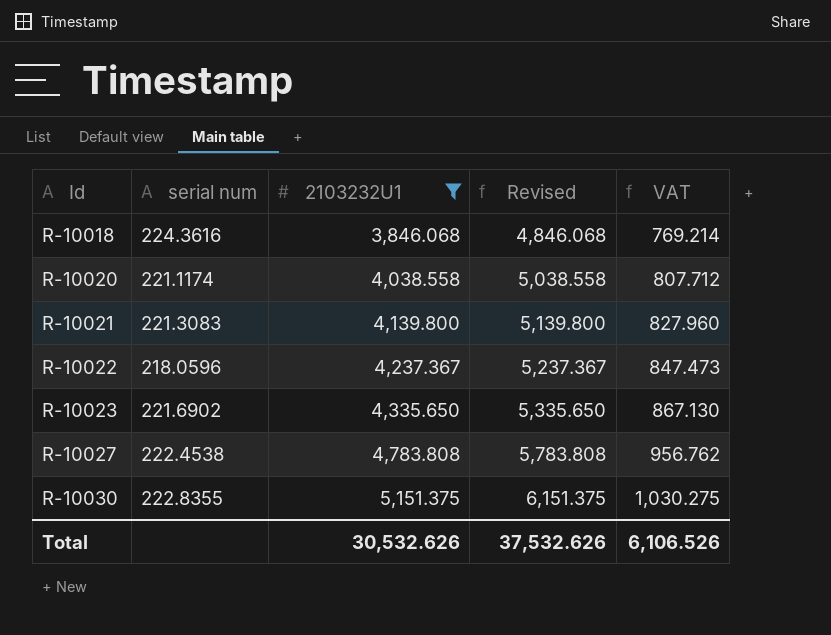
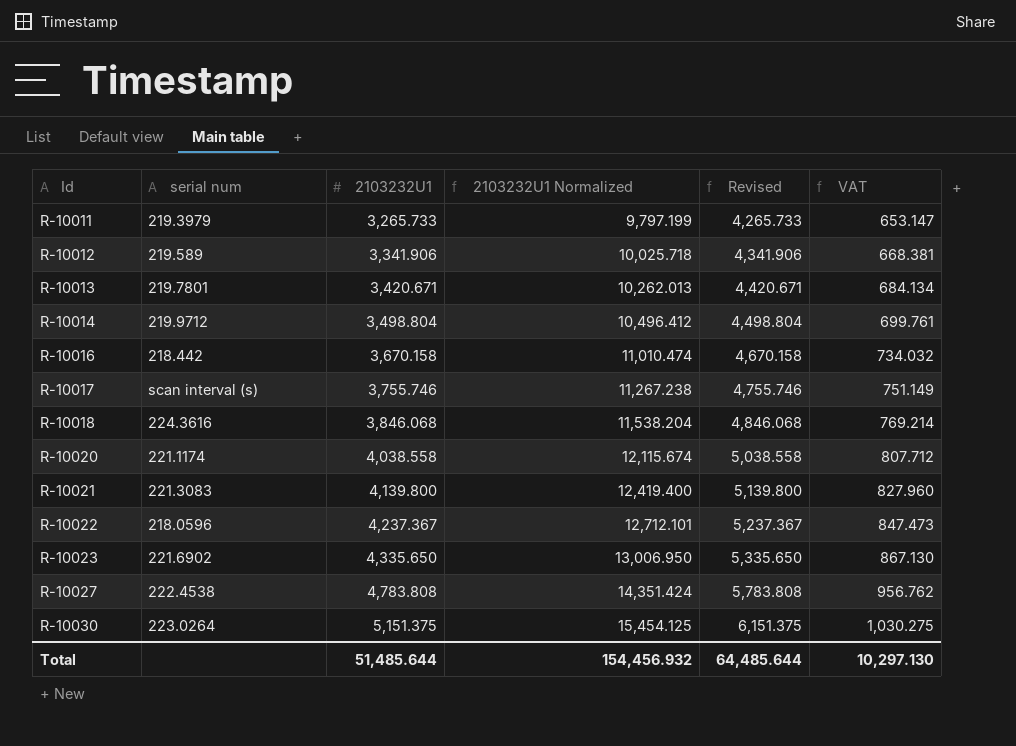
filter: 2103232U1 >= 3,846.068 -> none
column 2103232U1 Normalized | formula: none -> [2103232U1] * 3
R-10030 | serial num: 222.8355 -> 223.0264
Total | 2103232U1: 30,532.626 -> 51,485.644
Total | Revised: 37,532.626 -> 64,485.644
Total | VAT: 6,106.526 -> 10,297.130

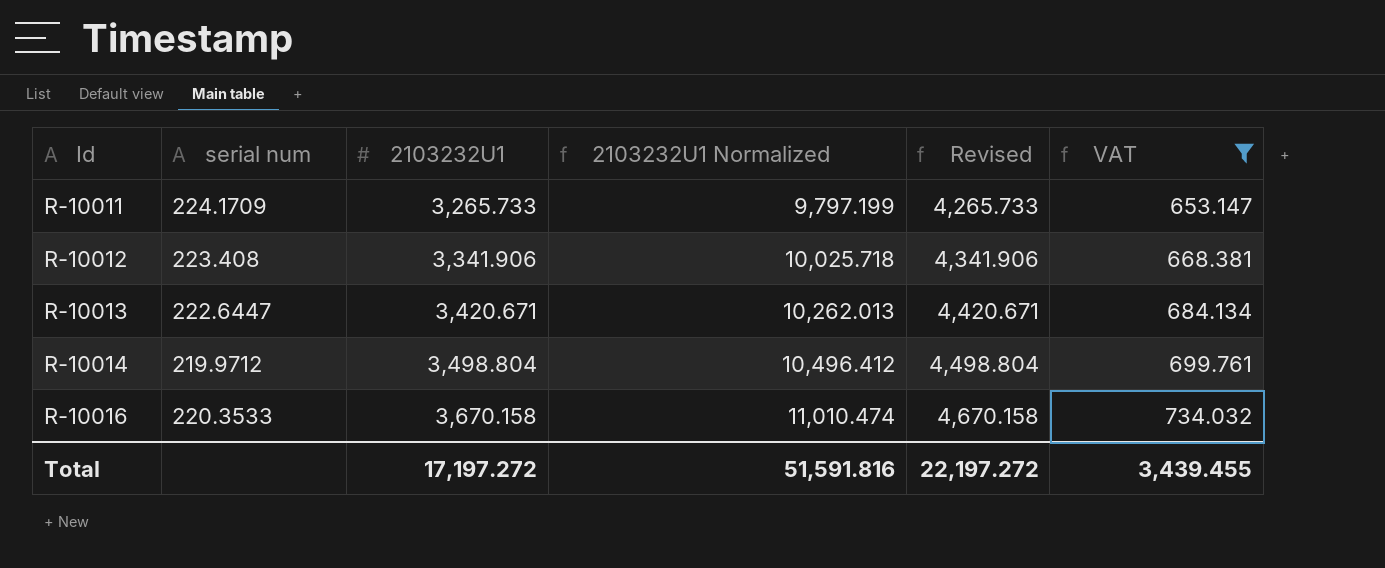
filter: none -> VAT <= 734.032
R-10011 | serial num: 219.3979 -> 224.1709
R-10012 | serial num: 219.589 -> 223.408
R-10013 | serial num: 219.7801 -> 222.6447
R-10016 | serial num: 218.442 -> 220.3533
Total | 2103232U1: 51,485.644 -> 17,197.272
Total | 2103232U1 Normalized: 154,456.932 -> 51,591.816
Total | Revised: 64,485.644 -> 22,197.272
Total | VAT: 10,297.130 -> 3,439.455

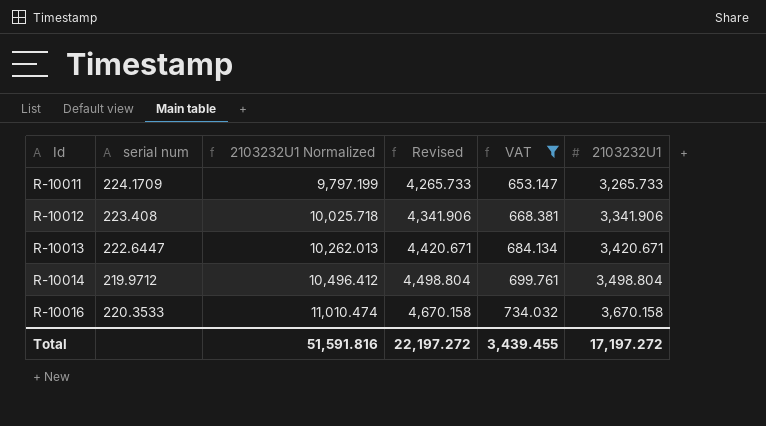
column 2103232U1 | position: 3 -> 6

